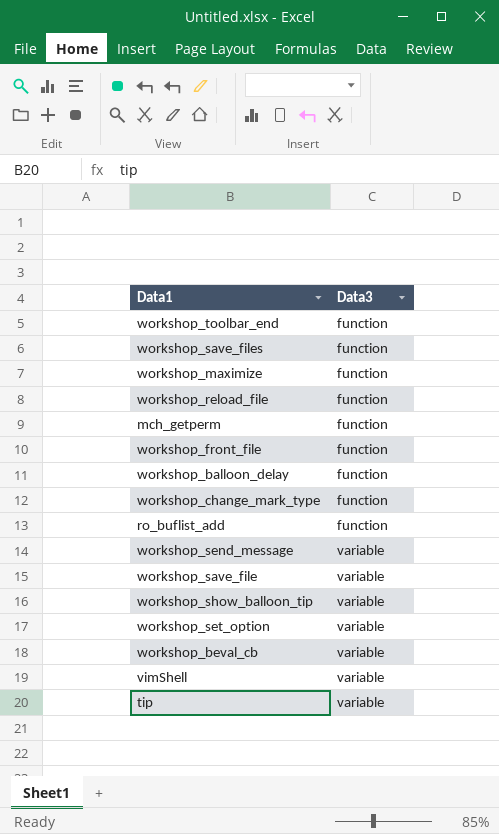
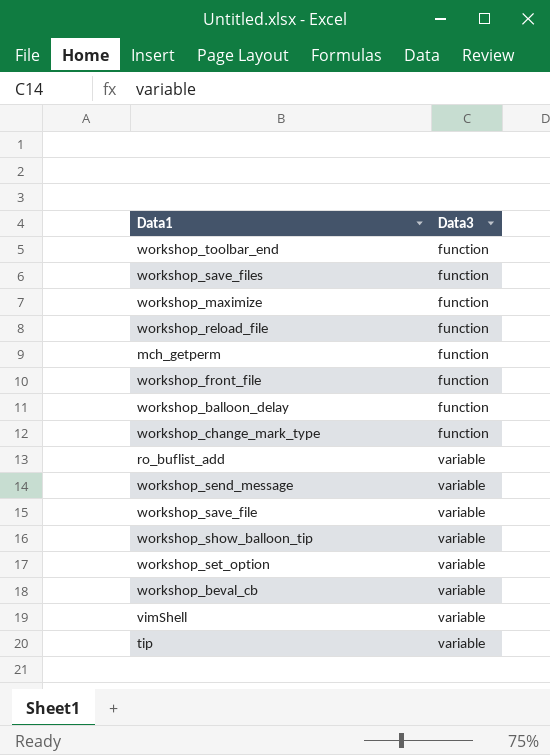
ro_buflist_add | Data3: function -> variable

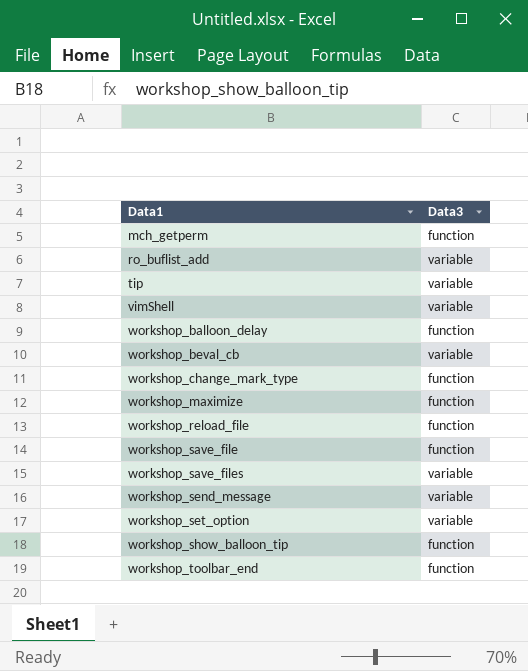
row order: Data3 ascending -> Data1 ascending
row workshop_front_file: function -> none
workshop_save_file | Data3: variable -> function
workshop_save_files | Data3: function -> variable
workshop_show_balloon_tip | Data3: variable -> function

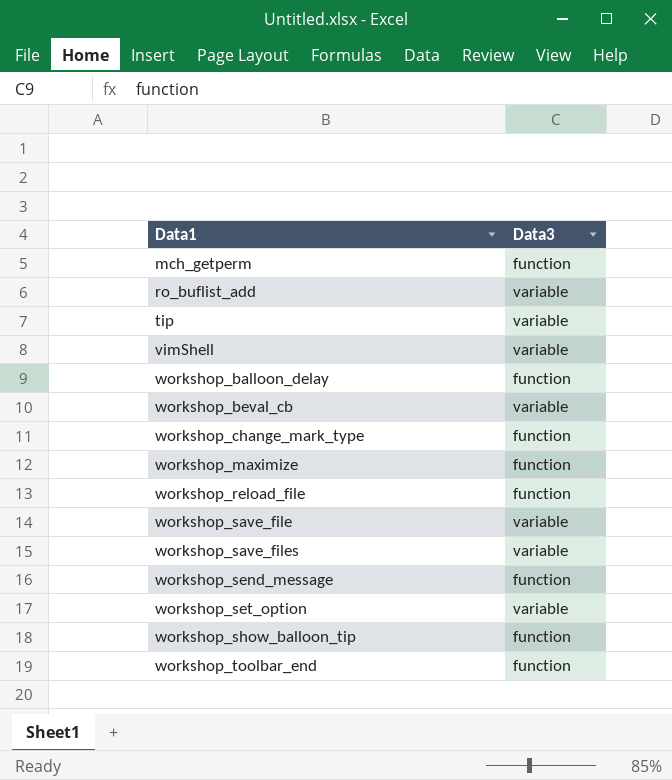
workshop_save_file | Data3: function -> variable
workshop_send_message | Data3: variable -> function

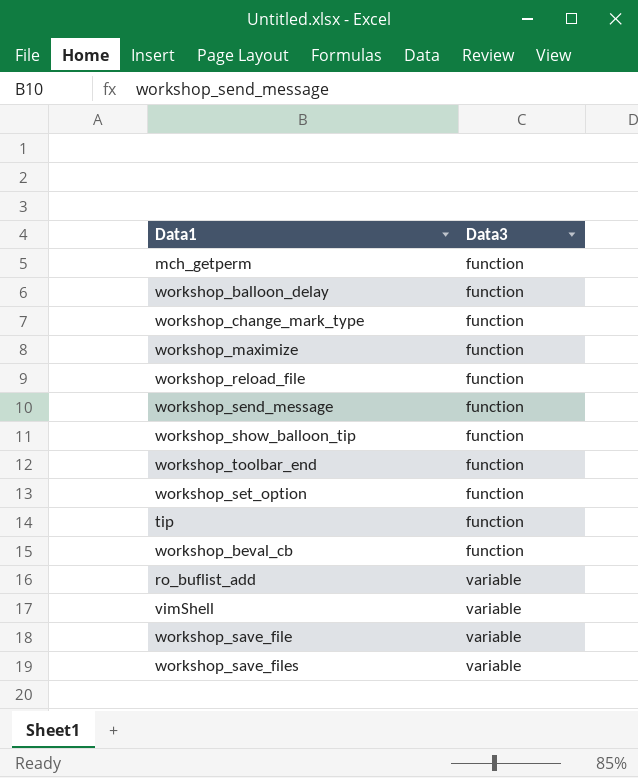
row order: Data1 ascending -> Data3 ascending
workshop_set_option | Data3: variable -> function
tip | Data3: variable -> function
workshop_beval_cb | Data3: variable -> function

